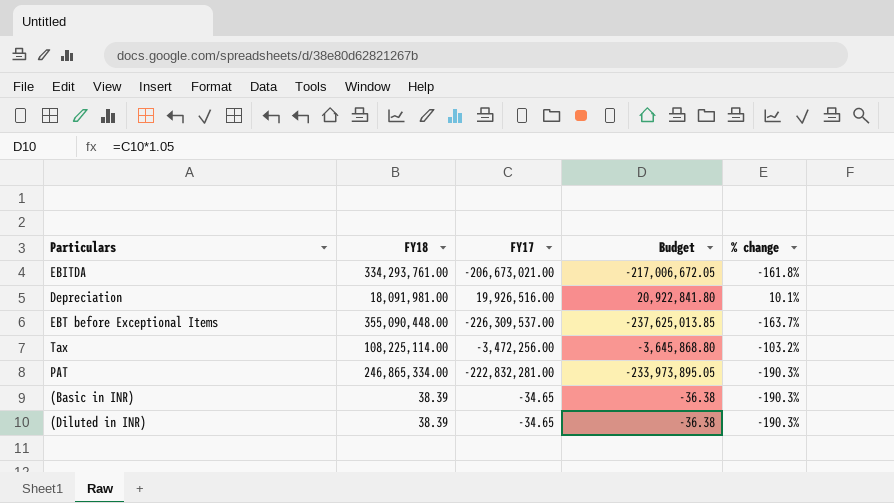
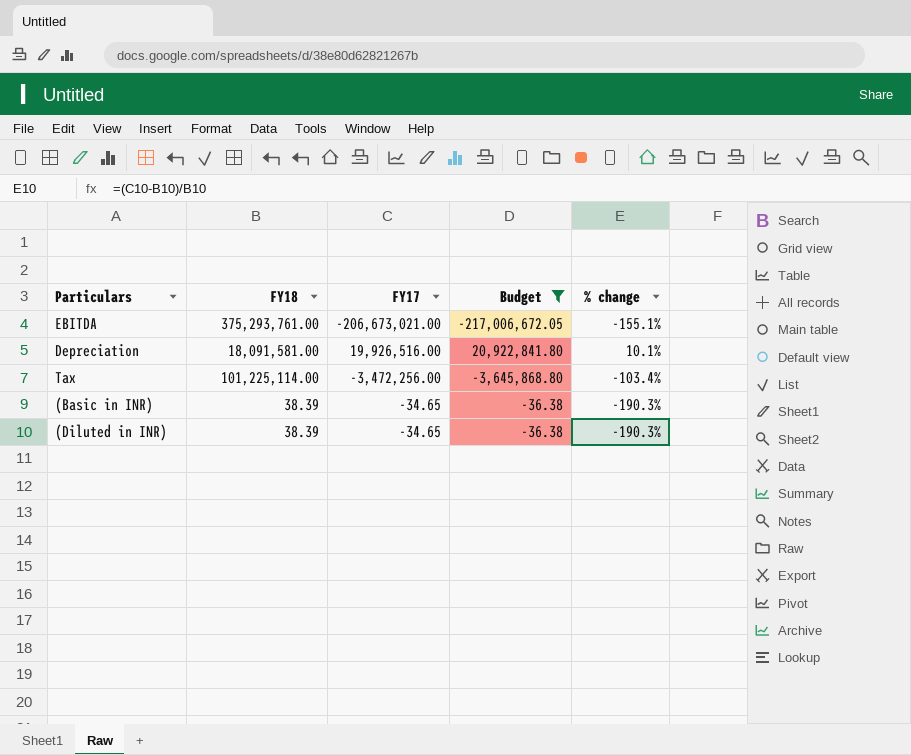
filter: none -> Budget >= -217,006,672.05
EBITDA | FY18: 334,293,761.00 -> 375,293,761.00
EBITDA | % change: -161.8% -> -155.1%
Depreciation | FY18: 18,091,981.00 -> 18,091,581.00
Tax | FY18: 108,225,114.00 -> 101,225,114.00
Tax | % change: -103.2% -> -103.4%

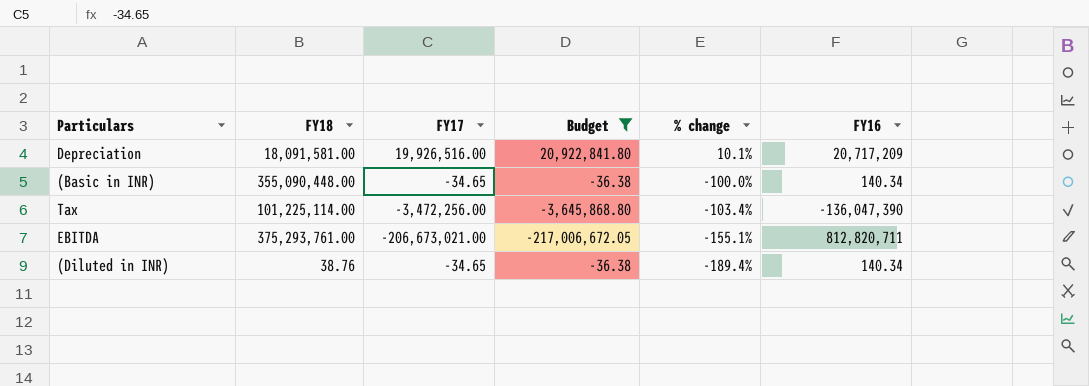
row order: none -> % change descending
column FY16 | position: none -> 6
(Basic in INR) | FY18: 38.39 -> 355,090,448.00
(Basic in INR) | % change: -190.3% -> -100.0%
(Diluted in INR) | FY18: 38.39 -> 38.76
(Diluted in INR) | % change: -190.3% -> -189.4%

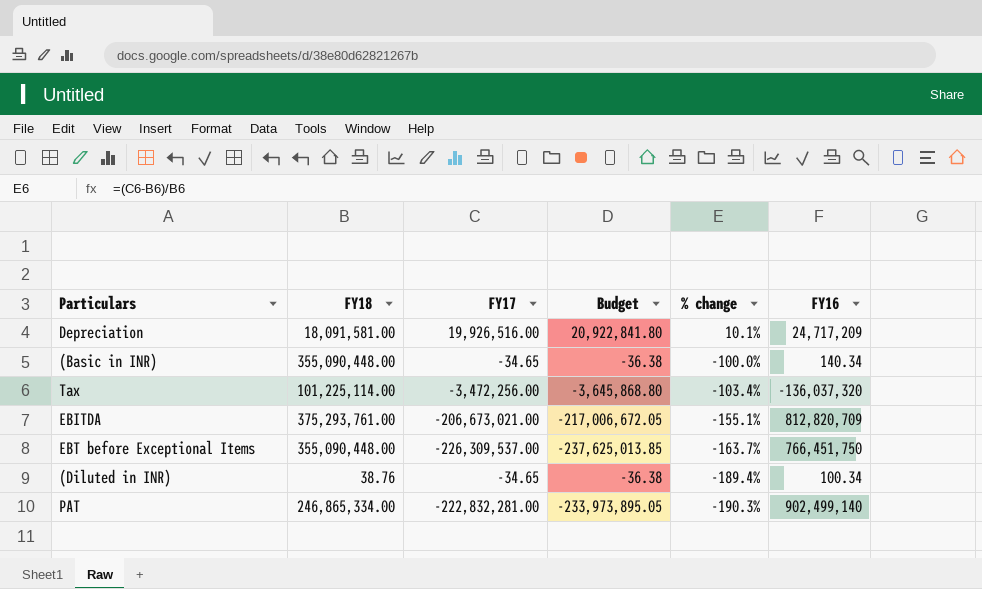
filter: Budget >= -217,006,672.05 -> none
Depreciation | FY16: 20,717,209 -> 24,717,209
Tax | FY16: -136,047,390 -> -136,037,320
EBITDA | FY16: 812,820,711 -> 812,820,709
(Diluted in INR) | FY16: 140.34 -> 100.34

